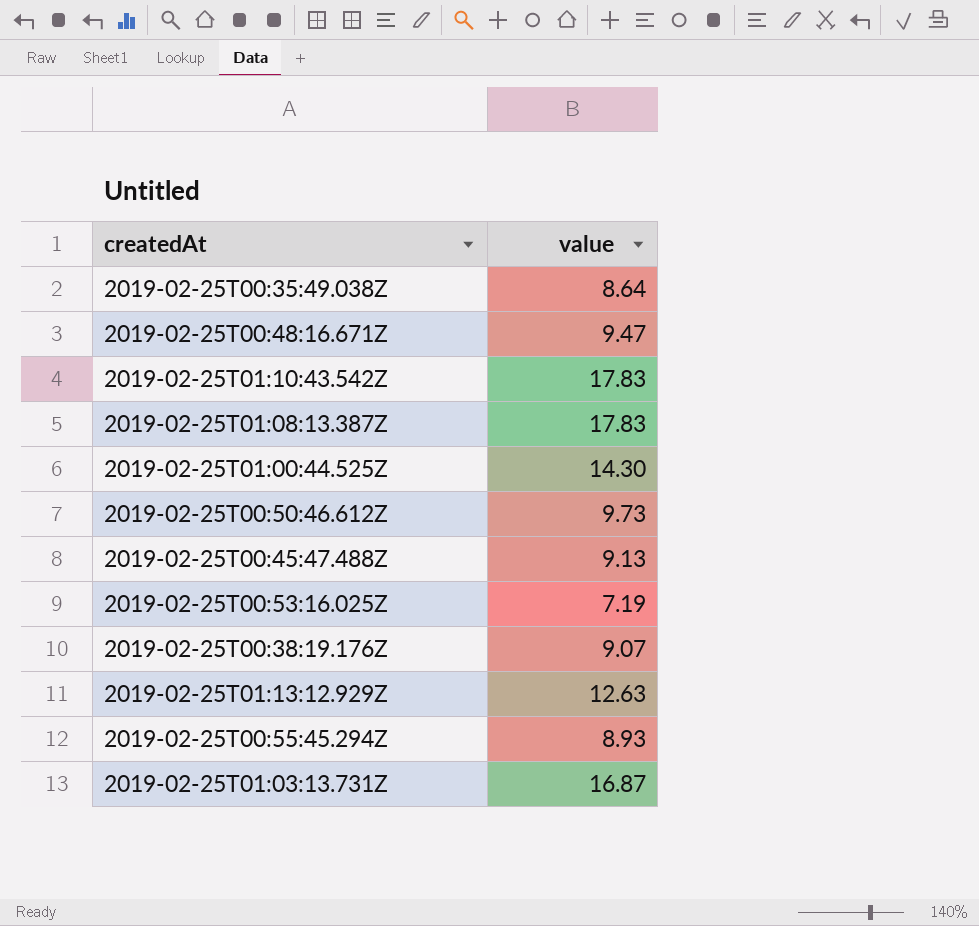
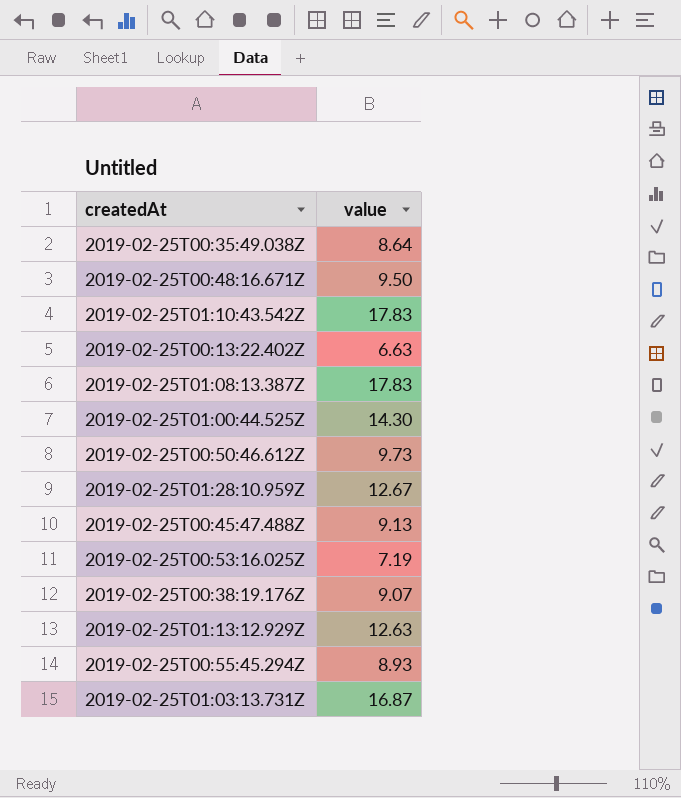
2019-02-25T00:48:16.671Z | value: 9.47 -> 9.50
row 2019-02-25T00:13:22.402Z: none -> 6.63
row 2019-02-25T01:28:10.959Z: none -> 12.67

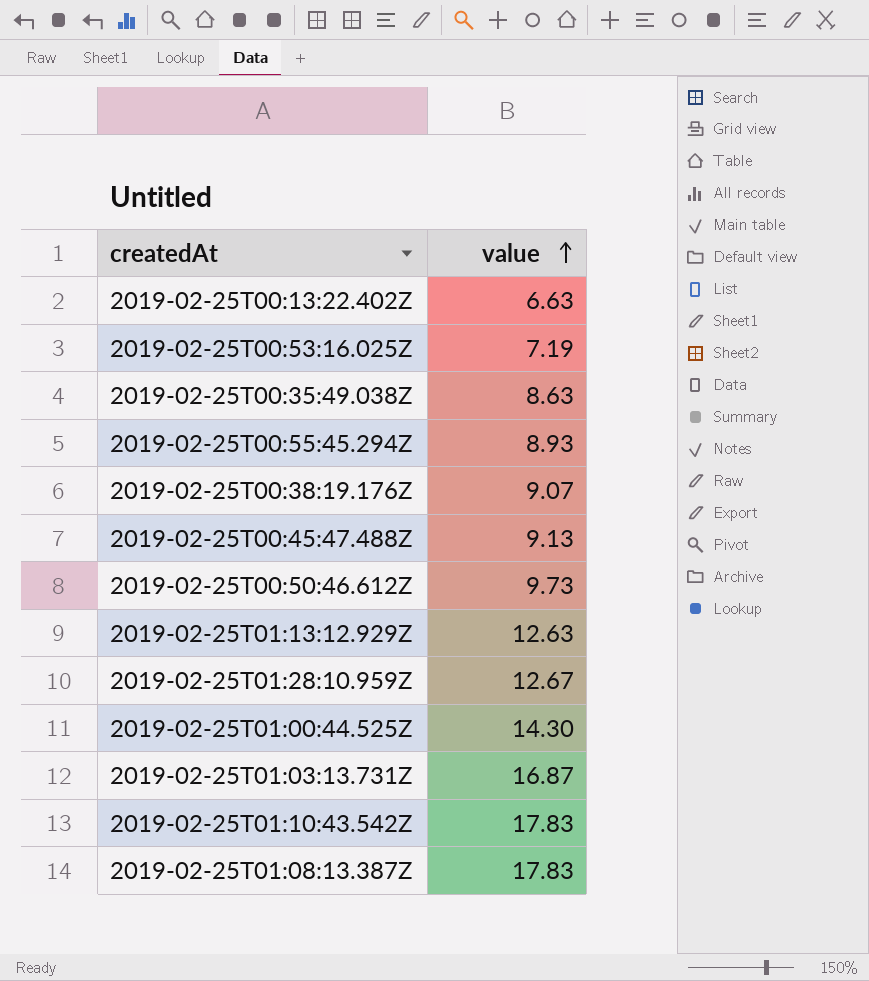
row order: none -> value ascending
row 2019-02-25T00:48:16.671Z: 9.50 -> none
2019-02-25T00:35:49.038Z | value: 8.64 -> 8.63

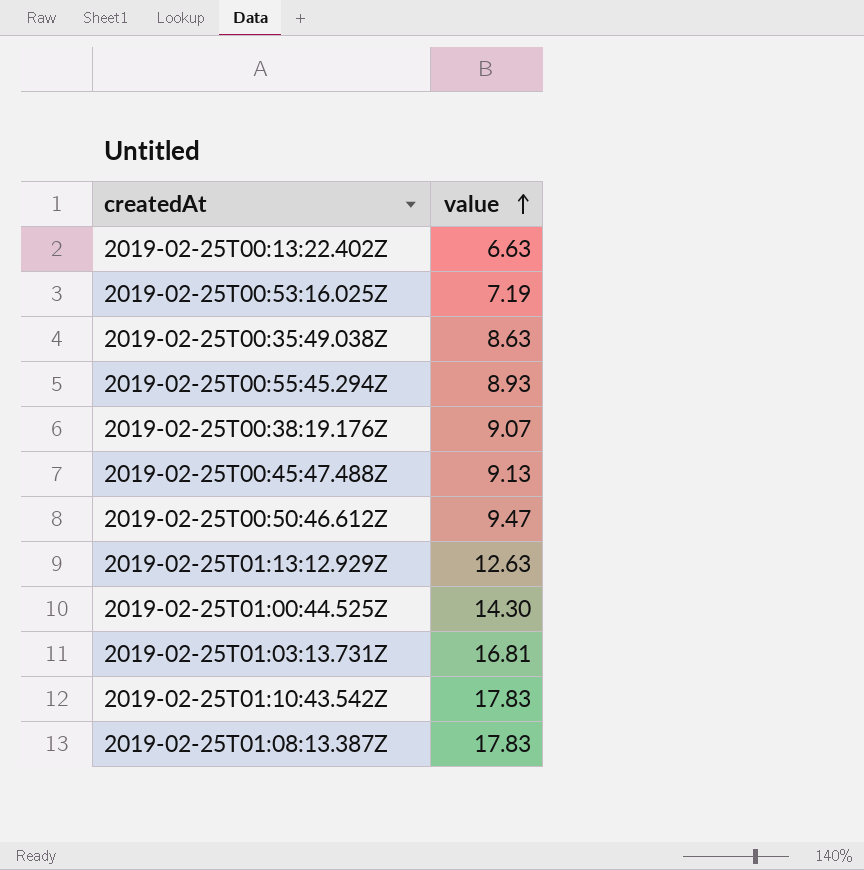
row 2019-02-25T01:28:10.959Z: 12.67 -> none
2019-02-25T00:50:46.612Z | value: 9.73 -> 9.47
2019-02-25T01:03:13.731Z | value: 16.87 -> 16.81

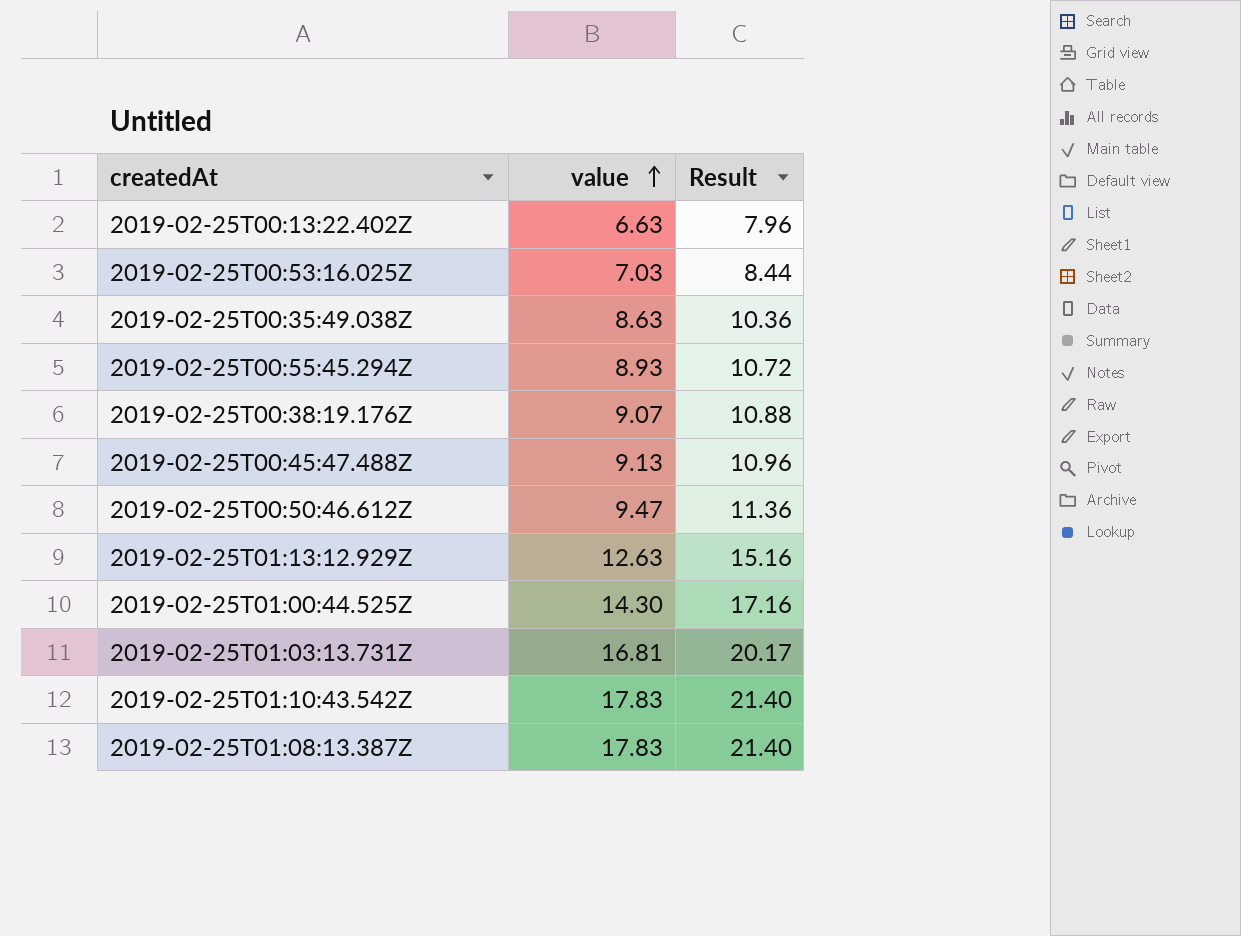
column Result | formula: none -> [value] * 1.2
2019-02-25T00:53:16.025Z | value: 7.19 -> 7.03

